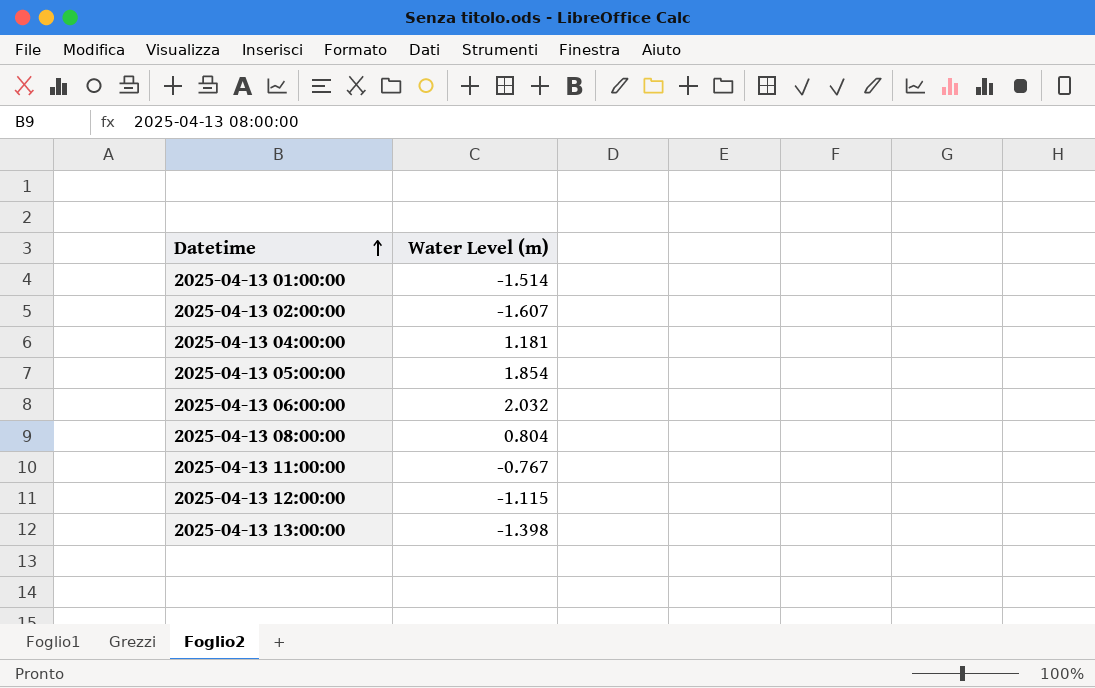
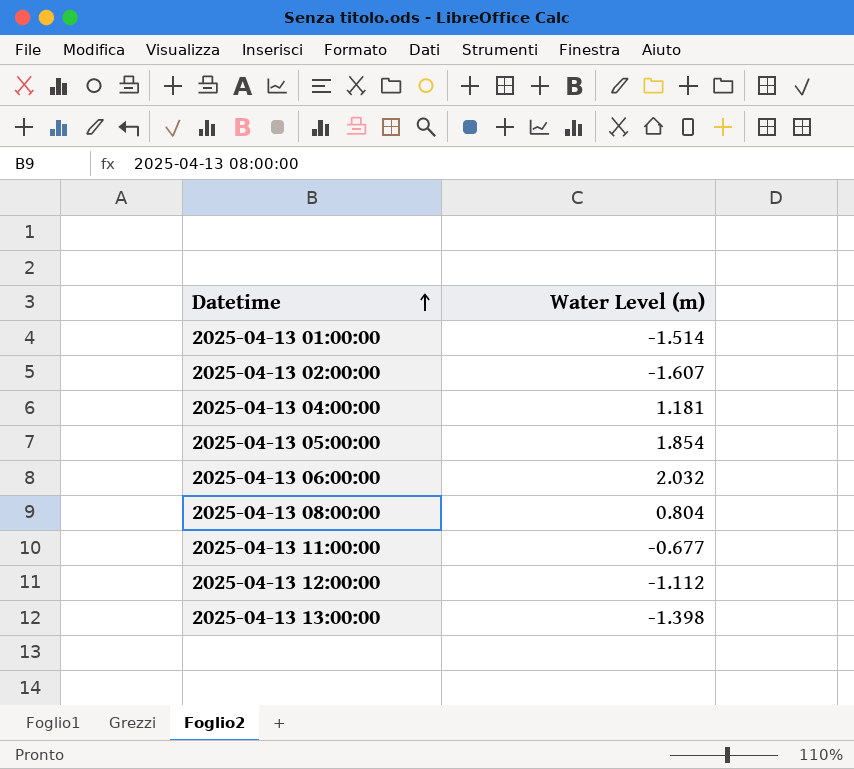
2025-04-13 11:00:00 | Water Level (m): -0.767 -> -0.677
2025-04-13 12:00:00 | Water Level (m): -1.115 -> -1.112

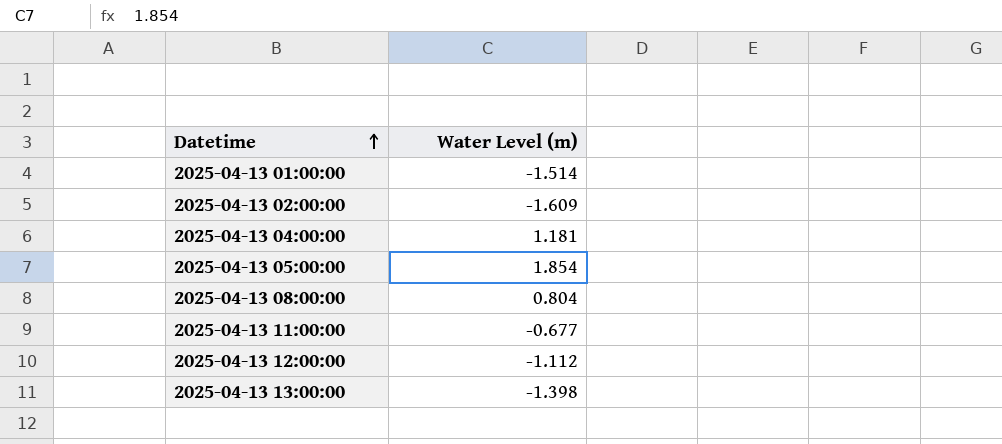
row 2025-04-13 06:00:00: 2.032 -> none
2025-04-13 02:00:00 | Water Level (m): -1.607 -> -1.609

